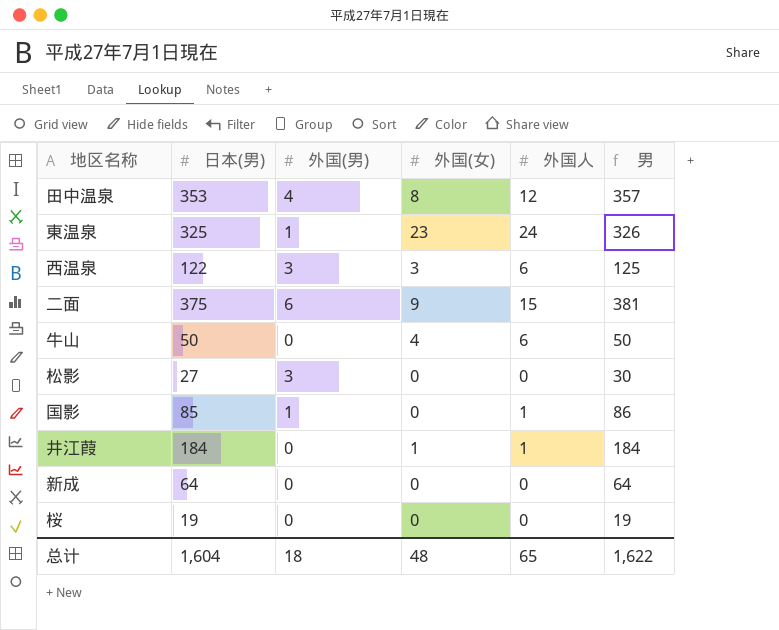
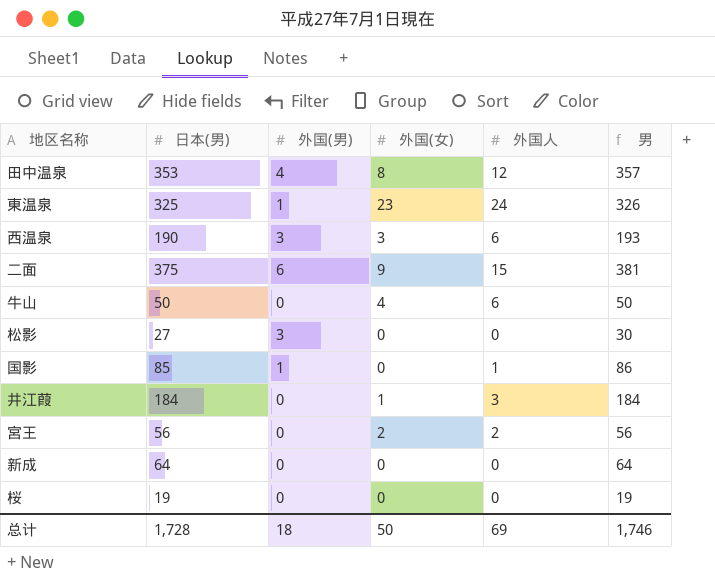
西温泉 | 日本(男): 122 -> 190
西温泉 | 男: 125 -> 193
井江葭 | 外国人: 1 -> 3
row 宮王: none -> 56 | 0 | 2 | 2 | 56
总计 | 日本(男): 1,604 -> 1,728
总计 | 外国(女): 48 -> 50
总计 | 外国人: 65 -> 69
总计 | 男: 1,622 -> 1,746

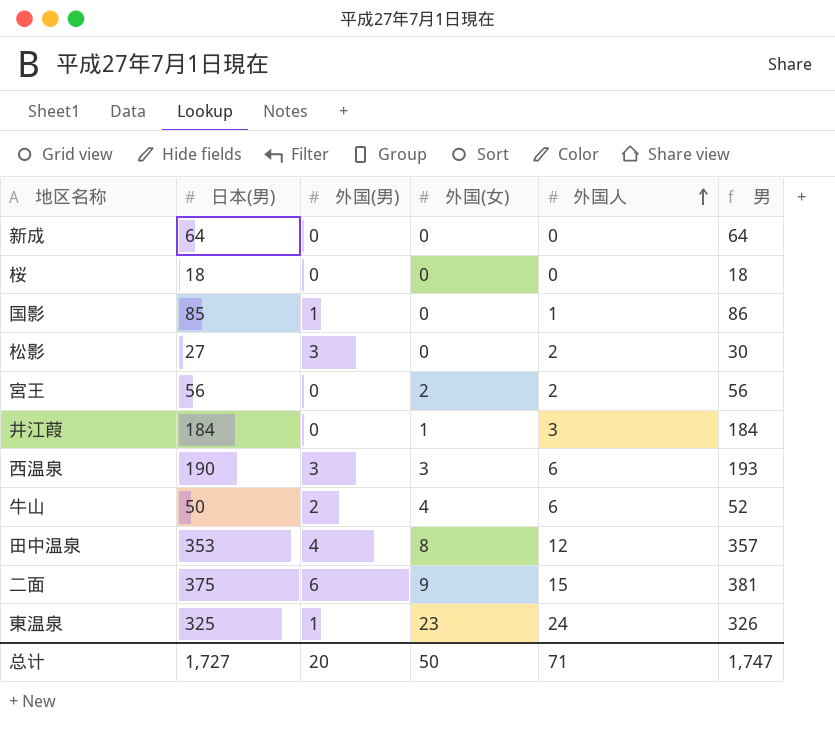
row order: none -> 外国人 ascending
桜 | 日本(男): 19 -> 18
桜 | 男: 19 -> 18
松影 | 外国人: 0 -> 2
牛山 | 外国(男): 0 -> 2
牛山 | 男: 50 -> 52
总计 | 日本(男): 1,728 -> 1,727
总计 | 外国(男): 18 -> 20
总计 | 外国人: 69 -> 71
总计 | 男: 1,746 -> 1,747

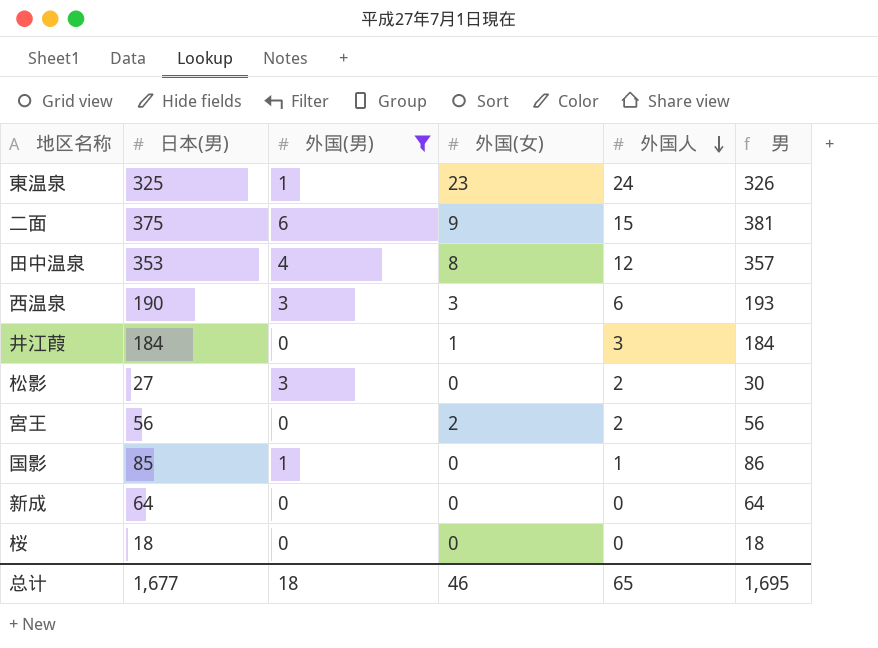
filter: none -> 外国(男) != 2
row order: 外国人 ascending -> 外国人 descending
总计 | 日本(男): 1,727 -> 1,677
总计 | 外国(男): 20 -> 18
总计 | 外国(女): 50 -> 46
总计 | 外国人: 71 -> 65
总计 | 男: 1,747 -> 1,695

